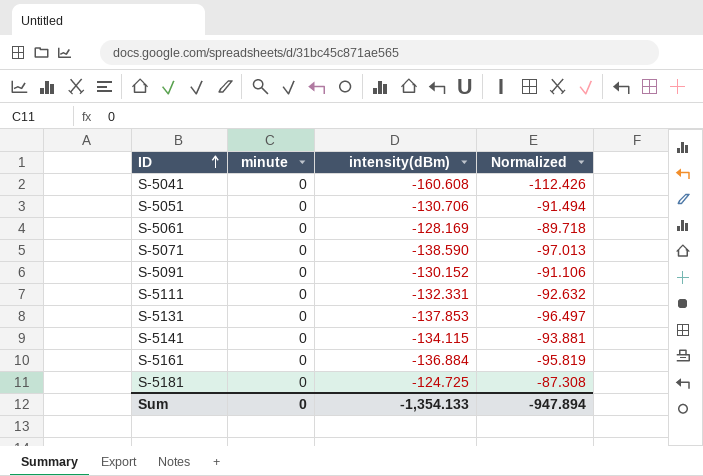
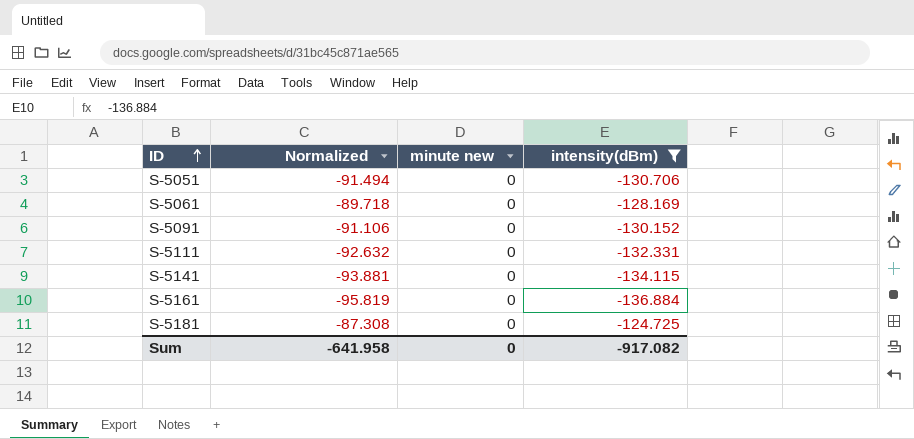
filter: none -> intensity(dBm) >= -136.884
column Normalized | position: 4 -> 2
column name: minute -> minute new
Sum | Normalized: -947.894 -> -641.958
Sum | intensity(dBm): -1,354.133 -> -917.082

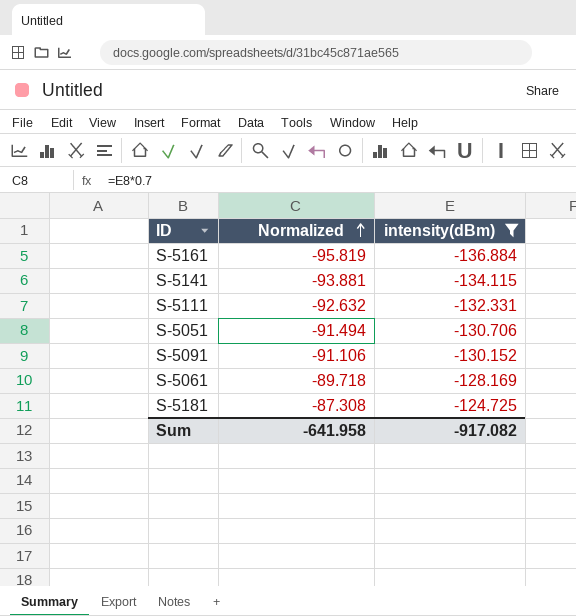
row order: ID ascending -> Normalized ascending
column minute new | position: 3 -> none

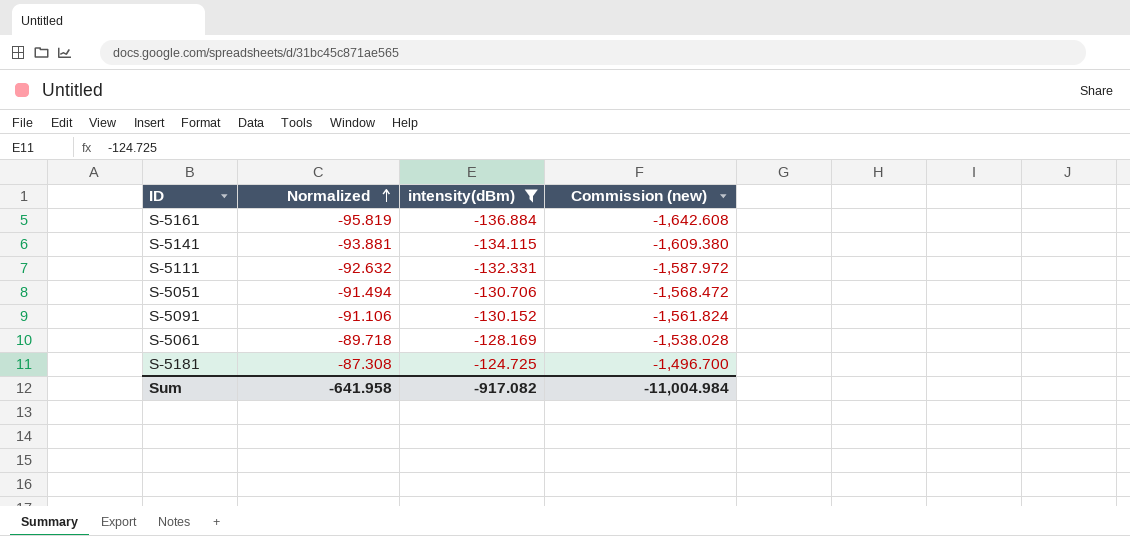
column Commission (new) | formula: none -> [intensity(dBm)] * 12

